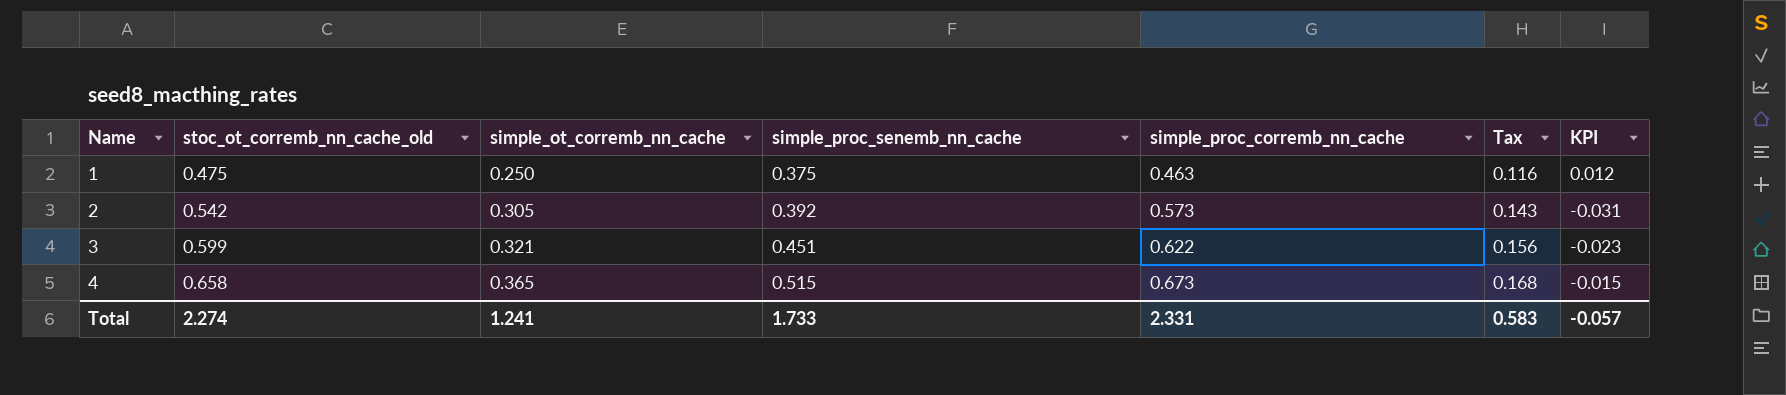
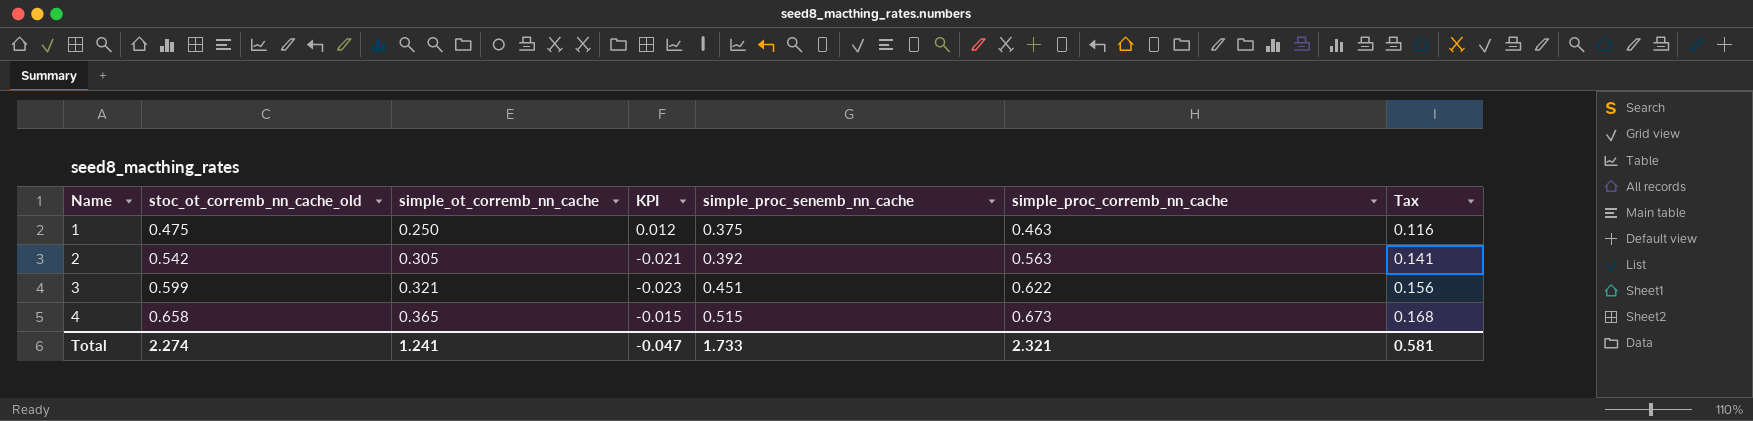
column KPI | position: 7 -> 4
2 | KPI: -0.031 -> -0.021
2 | simple_proc_corremb_nn_cache: 0.573 -> 0.563
2 | Tax: 0.143 -> 0.141
Total | KPI: -0.057 -> -0.047
Total | simple_proc_corremb_nn_cache: 2.331 -> 2.321
Total | Tax: 0.583 -> 0.581

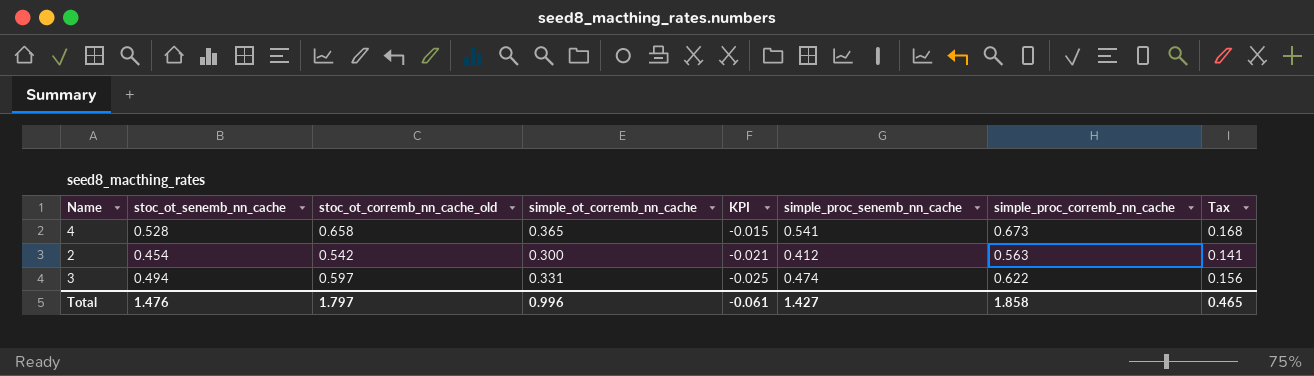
row order: Name ascending -> KPI descending
column stoc_ot_senemb_nn_cache | position: none -> 2
row 1: 0.475 | 0.250 | 0.012 | 0.375 | 0.463 | 0.116 -> none
4 | simple_proc_senemb_nn_cache: 0.515 -> 0.541
2 | simple_ot_corremb_nn_cache: 0.305 -> 0.300
2 | simple_proc_senemb_nn_cache: 0.392 -> 0.412
3 | stoc_ot_corremb_nn_cache_old: 0.599 -> 0.597
3 | simple_ot_corremb_nn_cache: 0.321 -> 0.331
3 | KPI: -0.023 -> -0.025
3 | simple_proc_senemb_nn_cache: 0.451 -> 0.474
Total | stoc_ot_corremb_nn_cache_old: 2.274 -> 1.797
Total | simple_ot_corremb_nn_cache: 1.241 -> 0.996
Total | KPI: -0.047 -> -0.061
Total | simple_proc_senemb_nn_cache: 1.733 -> 1.427
Total | simple_proc_corremb_nn_cache: 2.321 -> 1.858
Total | Tax: 0.581 -> 0.465

